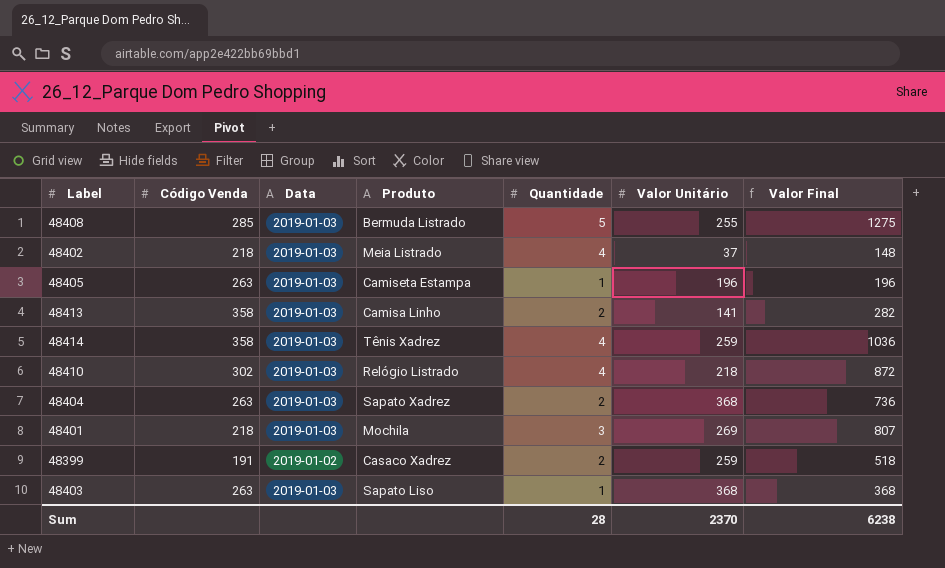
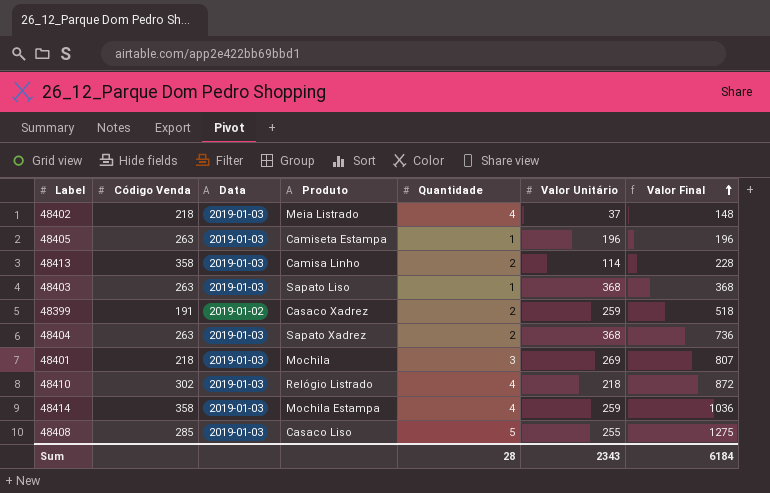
row order: none -> Valor Final ascending
48413 | Valor Unitário: 141 -> 114
48413 | Valor Final: 282 -> 228
48414 | Produto: Tênis Xadrez -> Mochila Estampa
48408 | Produto: Bermuda Listrado -> Casaco Liso
Sum | Valor Unitário: 2370 -> 2343
Sum | Valor Final: 6238 -> 6184

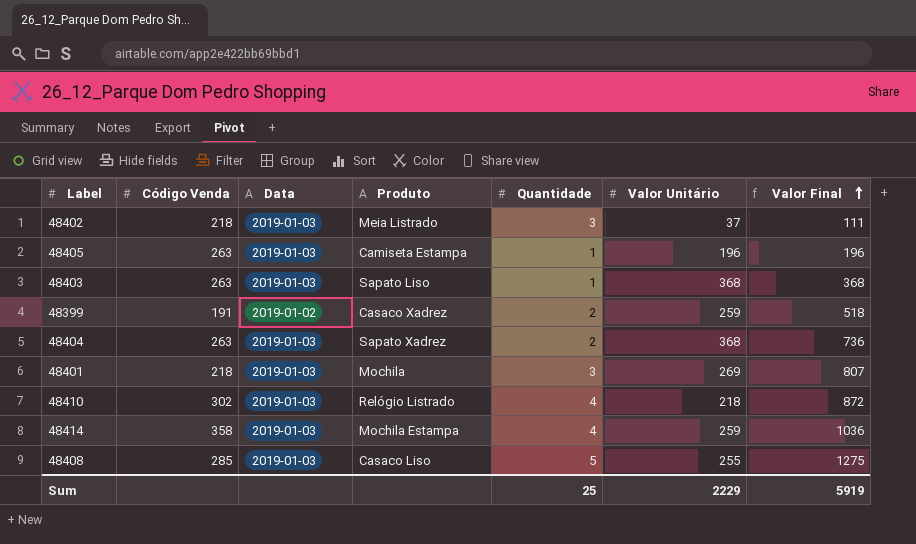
row 48413: 358 | 2019-01-03 | Camisa Linho | 2 | 114 | 228 -> none
48402 | Quantidade: 4 -> 3
48402 | Valor Final: 148 -> 111
Sum | Quantidade: 28 -> 25
Sum | Valor Unitário: 2343 -> 2229
Sum | Valor Final: 6184 -> 5919

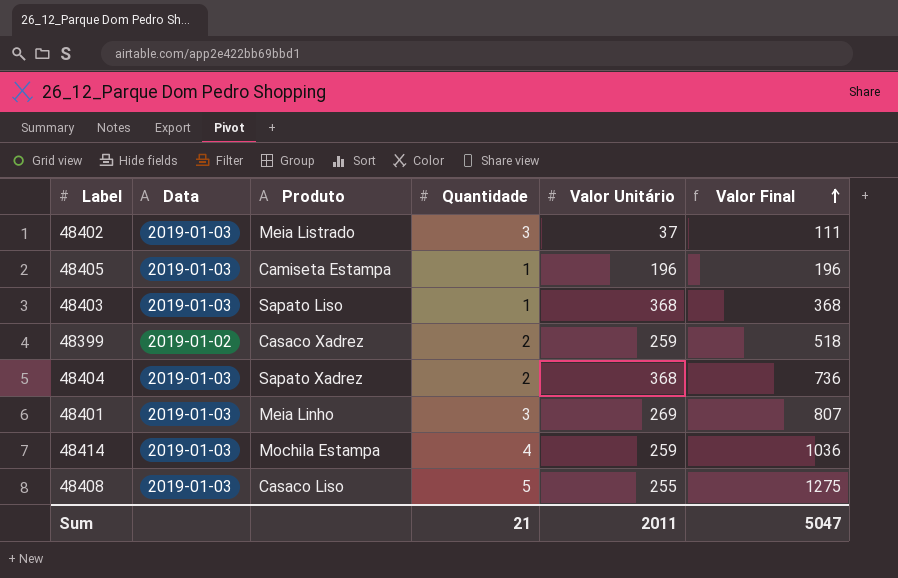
column Código Venda | position: 2 -> none
row 48410: 302 | 2019-01-03 | Relógio Listrado | 4 | 218 | 872 -> none
48401 | Produto: Mochila -> Meia Linho
Sum | Quantidade: 25 -> 21
Sum | Valor Unitário: 2229 -> 2011
Sum | Valor Final: 5919 -> 5047

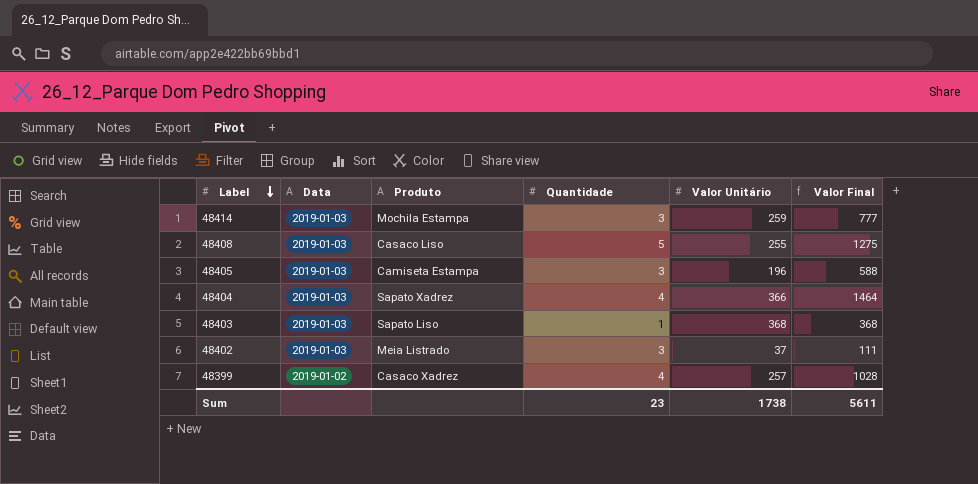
row order: Valor Final ascending -> Label descending
row 48401: 2019-01-03 | Meia Linho | 3 | 269 | 807 -> none
48414 | Quantidade: 4 -> 3
48414 | Valor Final: 1036 -> 777
48405 | Quantidade: 1 -> 3
48405 | Valor Final: 196 -> 588
48404 | Quantidade: 2 -> 4
48404 | Valor Unitário: 368 -> 366
48404 | Valor Final: 736 -> 1464
48399 | Quantidade: 2 -> 4
48399 | Valor Unitário: 259 -> 257
48399 | Valor Final: 518 -> 1028
Sum | Quantidade: 21 -> 23
Sum | Valor Unitário: 2011 -> 1738
Sum | Valor Final: 5047 -> 5611

